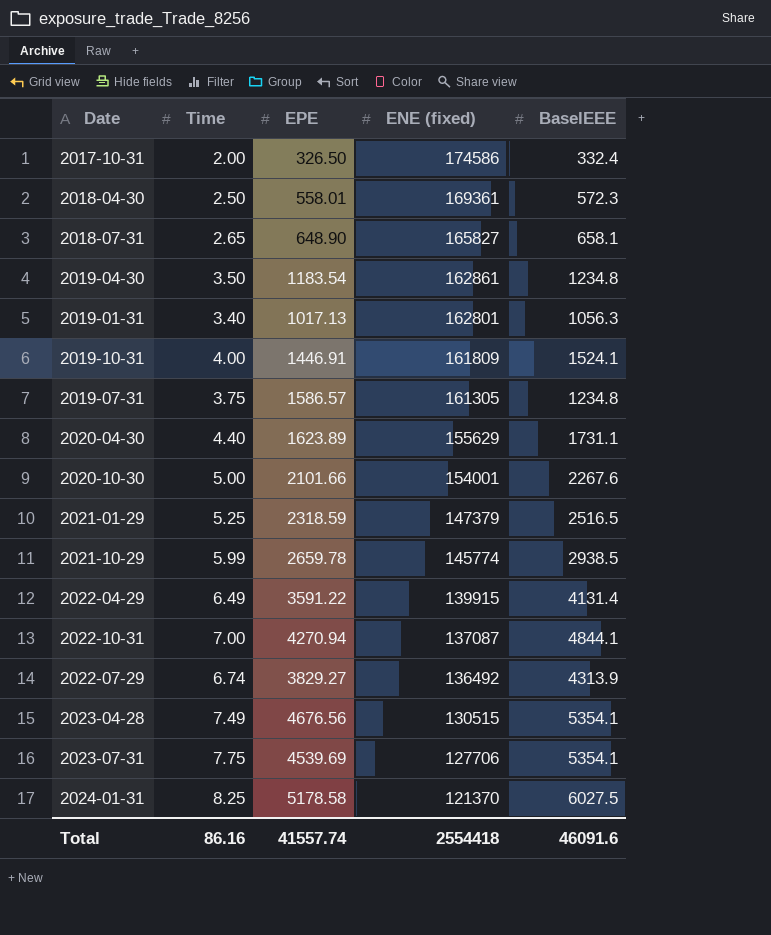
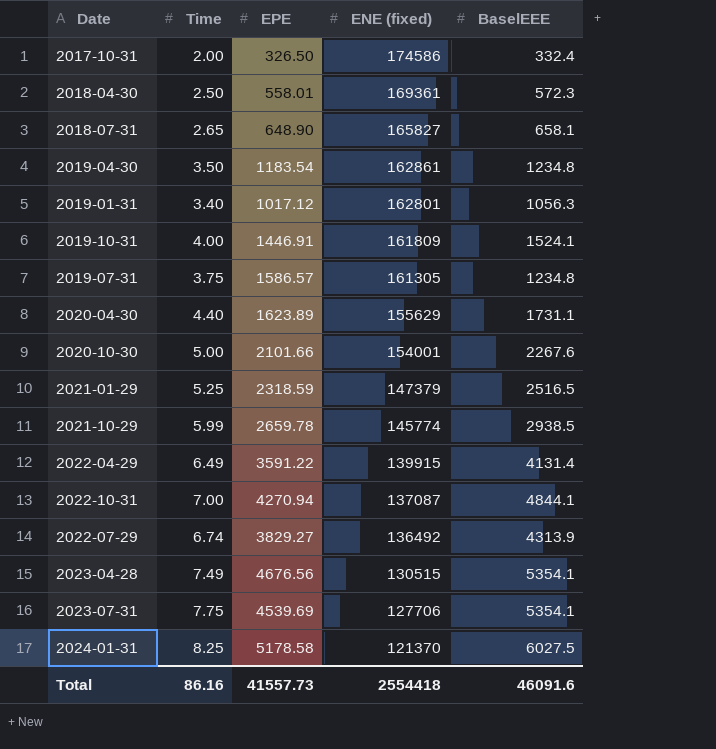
2019-01-31 | EPE: 1017.13 -> 1017.12
Total | EPE: 41557.74 -> 41557.73

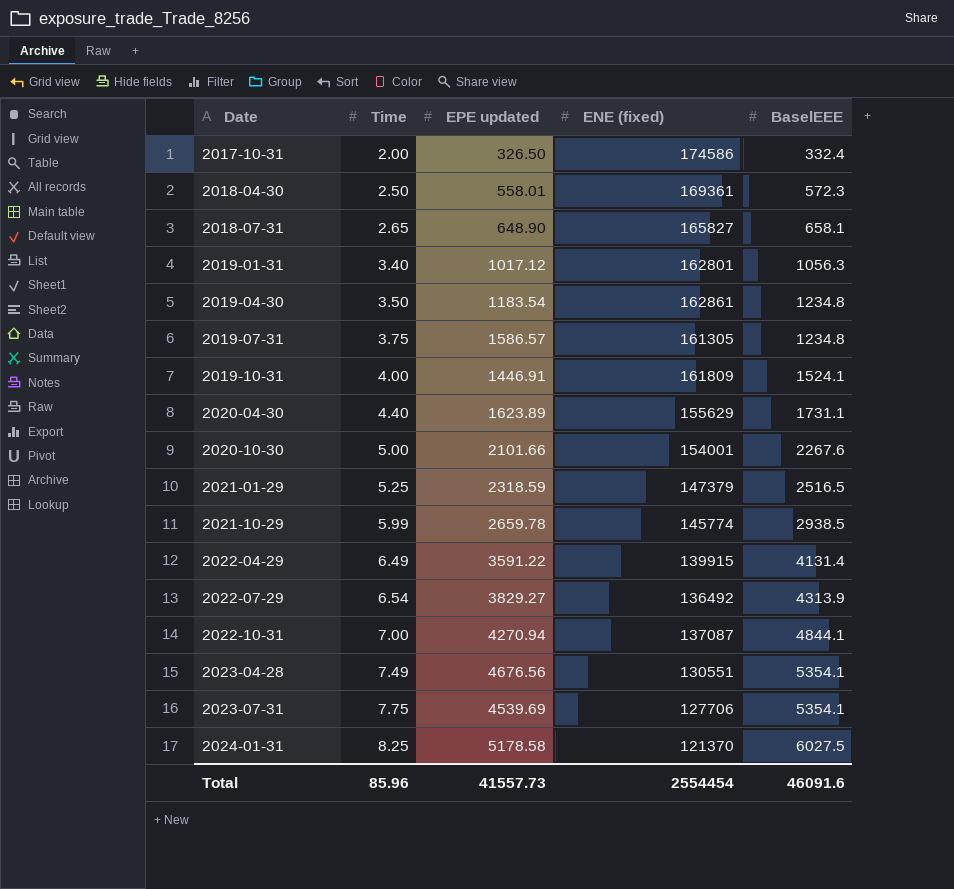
row order: ENE (fixed) descending -> Date ascending
column name: EPE -> EPE updated
2022-07-29 | Time: 6.74 -> 6.54
2023-04-28 | ENE (fixed): 130515 -> 130551
Total | Time: 86.16 -> 85.96
Total | ENE (fixed): 2554418 -> 2554454

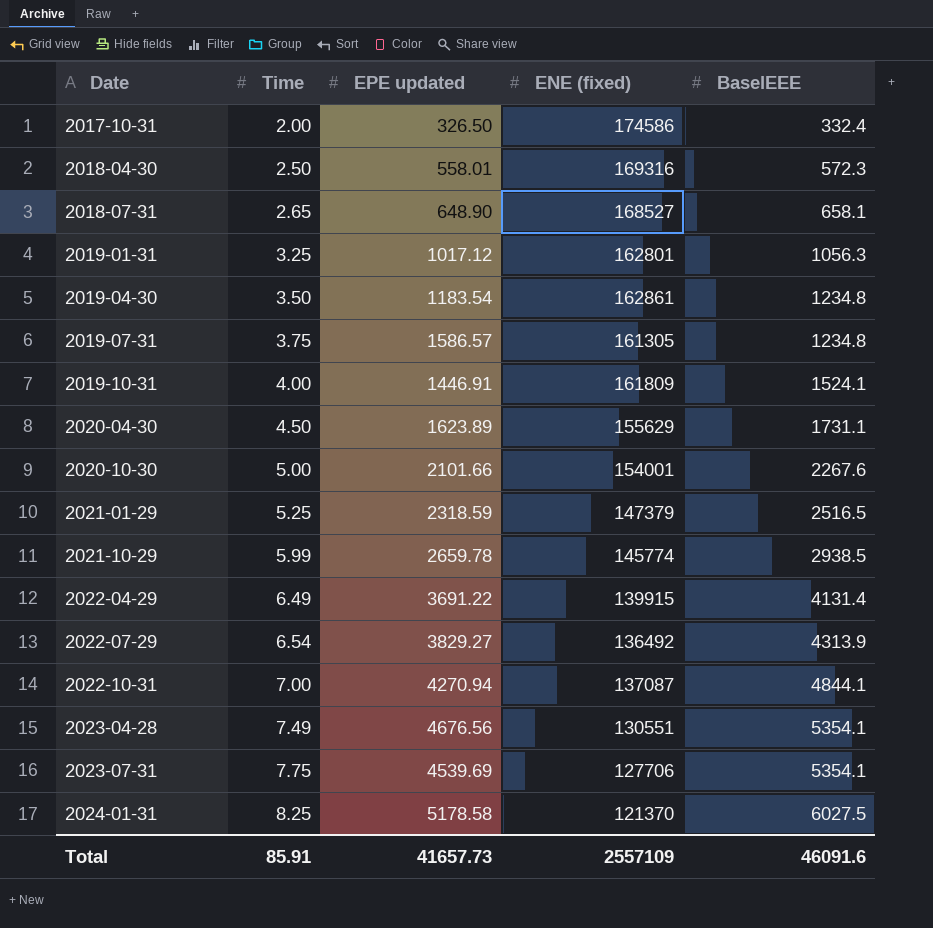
2018-04-30 | ENE (fixed): 169361 -> 169316
2018-07-31 | ENE (fixed): 165827 -> 168527
2019-01-31 | Time: 3.40 -> 3.25
2020-04-30 | Time: 4.40 -> 4.50
2022-04-29 | EPE updated: 3591.22 -> 3691.22
Total | Time: 85.96 -> 85.91
Total | EPE updated: 41557.73 -> 41657.73
Total | ENE (fixed): 2554454 -> 2557109

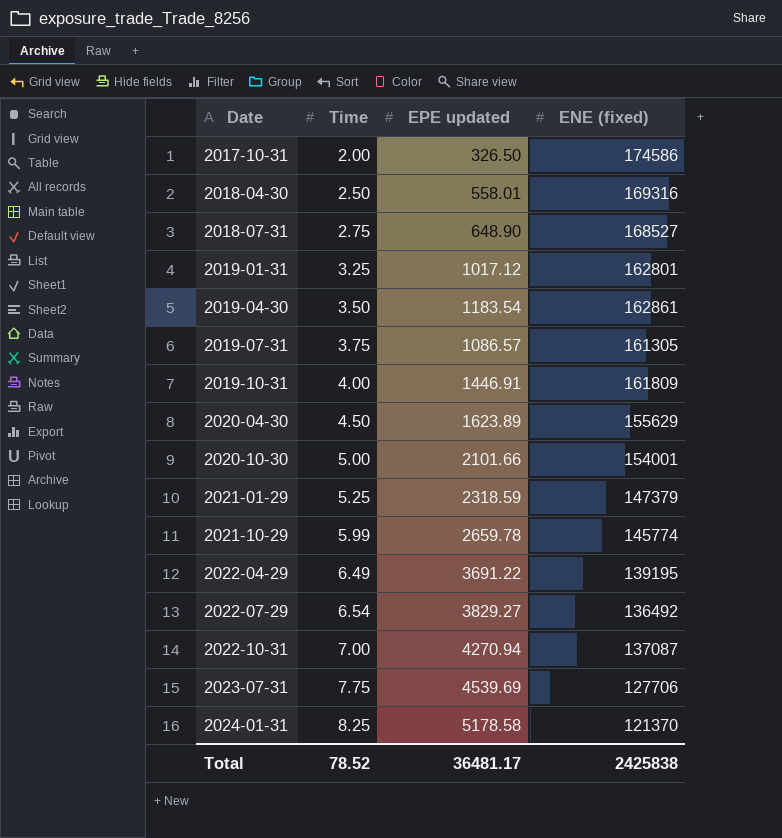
column BaselEEE | position: 5 -> none
row 2023-04-28: 7.49 | 4676.56 | 130551 | 5354.1 -> none
2018-07-31 | Time: 2.65 -> 2.75
2019-07-31 | EPE updated: 1586.57 -> 1086.57
2022-04-29 | ENE (fixed): 139915 -> 139195
Total | Time: 85.91 -> 78.52
Total | EPE updated: 41657.73 -> 36481.17
Total | ENE (fixed): 2557109 -> 2425838

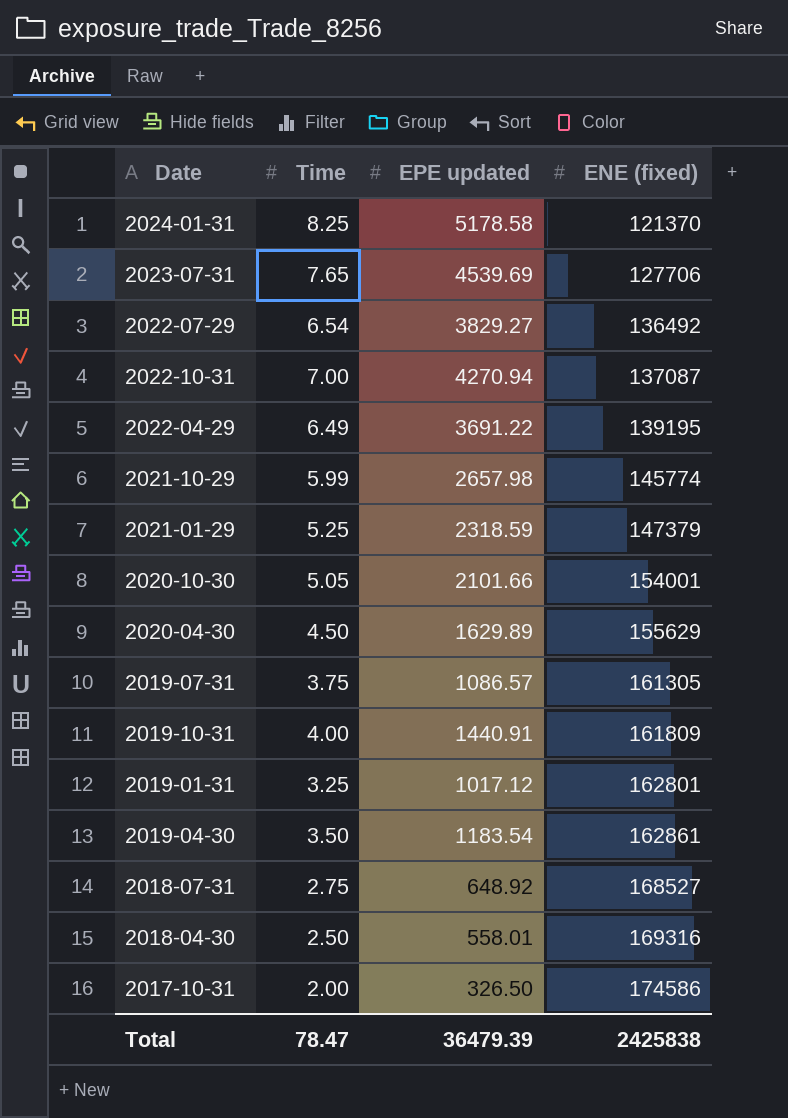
row order: Date ascending -> ENE (fixed) ascending
2023-07-31 | Time: 7.75 -> 7.65
2021-10-29 | EPE updated: 2659.78 -> 2657.98
2020-10-30 | Time: 5.00 -> 5.05
2020-04-30 | EPE updated: 1623.89 -> 1629.89
2019-10-31 | EPE updated: 1446.91 -> 1440.91
2018-07-31 | EPE updated: 648.90 -> 648.92
Total | Time: 78.52 -> 78.47
Total | EPE updated: 36481.17 -> 36479.39

